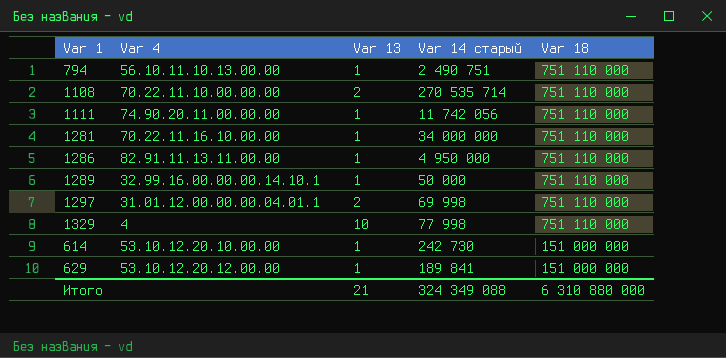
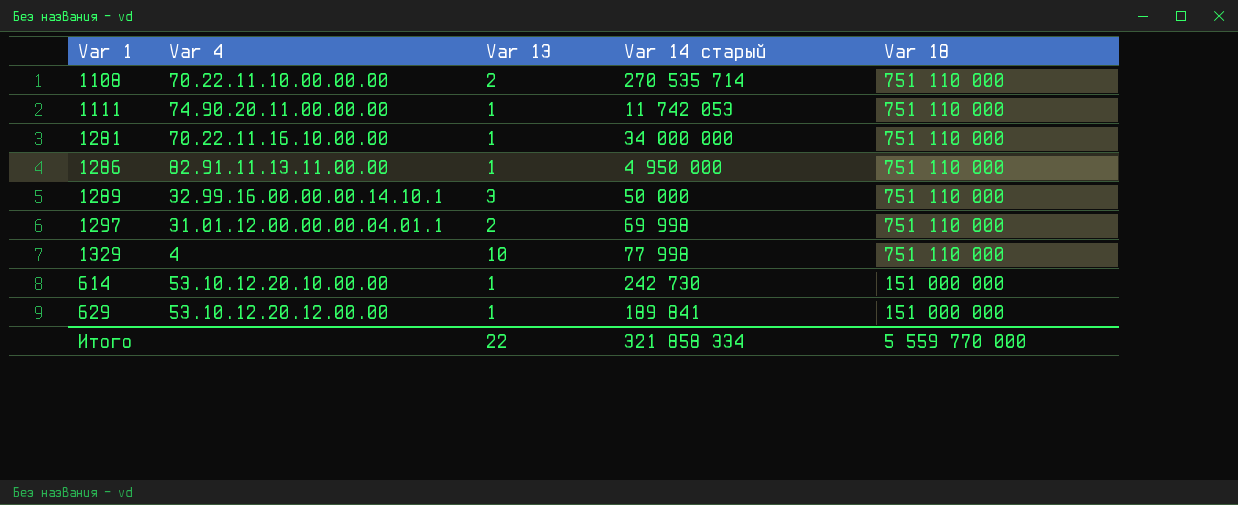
row 794: 56.10.11.10.13.00.00 | 1 | 2 490 751 | 751 110 000 -> none
1111 | Var 14 старый: 11 742 056 -> 11 742 053
1289 | Var 13: 1 -> 3
Итого | Var 13: 21 -> 22
Итого | Var 14 старый: 324 349 088 -> 321 858 334
Итого | Var 18: 6 310 880 000 -> 5 559 770 000

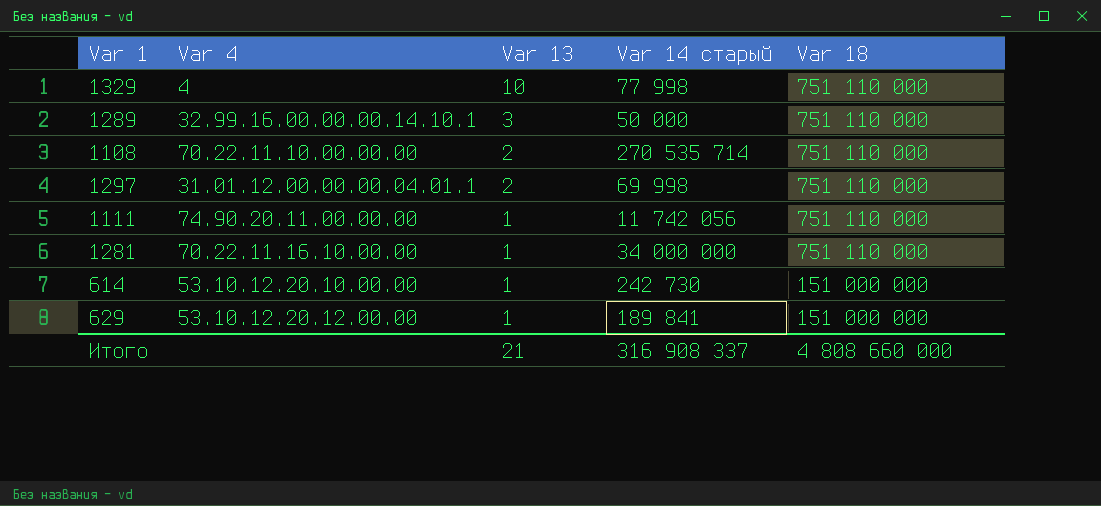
row order: Var 18 descending -> Var 13 descending
row 1286: 82.91.11.13.11.00.00 | 1 | 4 950 000 | 751 110 000 -> none
1111 | Var 14 старый: 11 742 053 -> 11 742 056
Итого | Var 13: 22 -> 21
Итого | Var 14 старый: 321 858 334 -> 316 908 337
Итого | Var 18: 5 559 770 000 -> 4 808 660 000

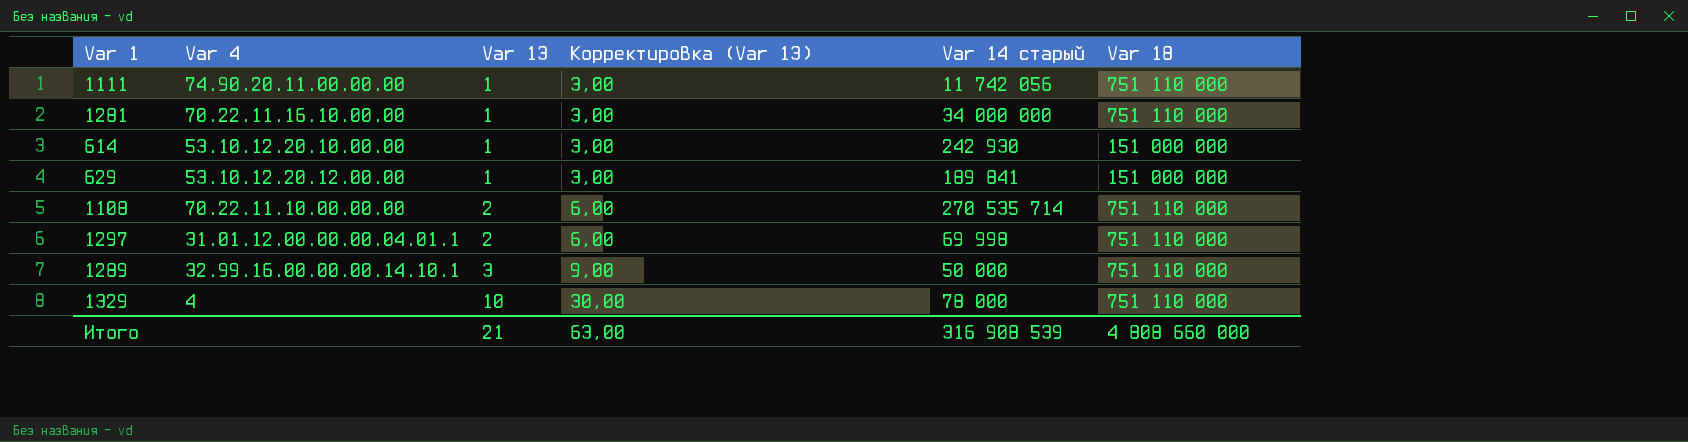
row order: Var 13 descending -> Var 13 ascending
column Корректировка (Var 13) | formula: none -> [Var 13] * 3
614 | Var 14 старый: 242 730 -> 242 930
1329 | Var 14 старый: 77 998 -> 78 000
Итого | Var 14 старый: 316 908 337 -> 316 908 539

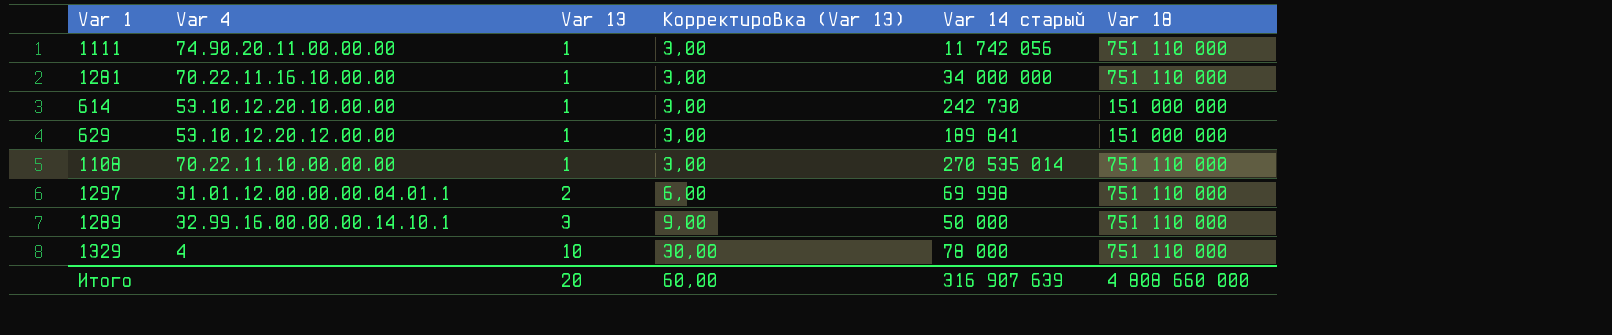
614 | Var 14 старый: 242 930 -> 242 730
1108 | Var 13: 2 -> 1
1108 | Корректировка (Var 13): 6,00 -> 3,00
1108 | Var 14 старый: 270 535 714 -> 270 535 014
Итого | Var 13: 21 -> 20
Итого | Корректировка (Var 13): 63,00 -> 60,00
Итого | Var 14 старый: 316 908 539 -> 316 907 639

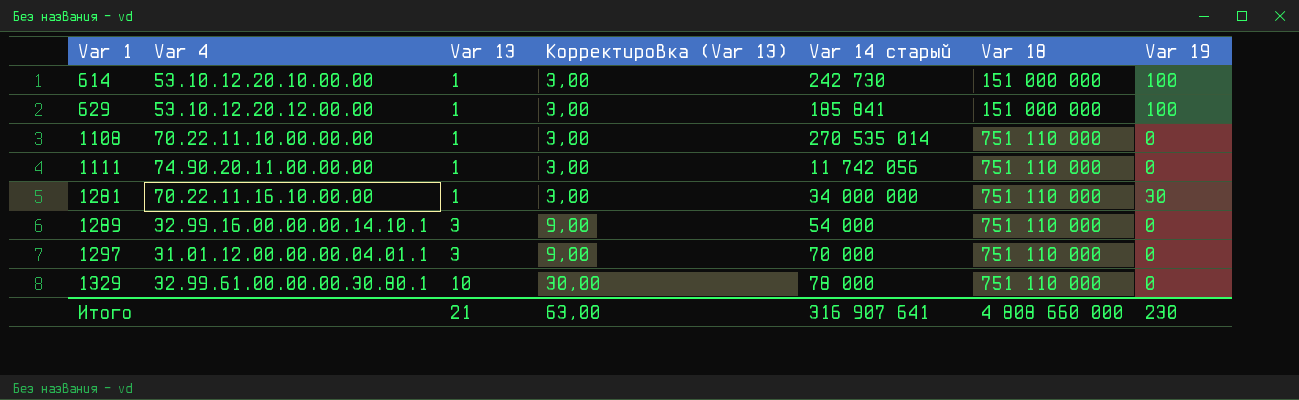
row order: Var 13 ascending -> Var 1 ascending
column Var 19 | position: none -> 7
629 | Var 14 старый: 189 841 -> 185 841
1289 | Var 14 старый: 50 000 -> 54 000
1297 | Var 13: 2 -> 3
1297 | Корректировка (Var 13): 6,00 -> 9,00
1297 | Var 14 старый: 69 998 -> 70 000
1329 | Var 4: 4 -> 32.99.61.00.00.00.30.80.1
Итого | Var 13: 20 -> 21
Итого | Корректировка (Var 13): 60,00 -> 63,00
Итого | Var 14 старый: 316 907 639 -> 316 907 641

